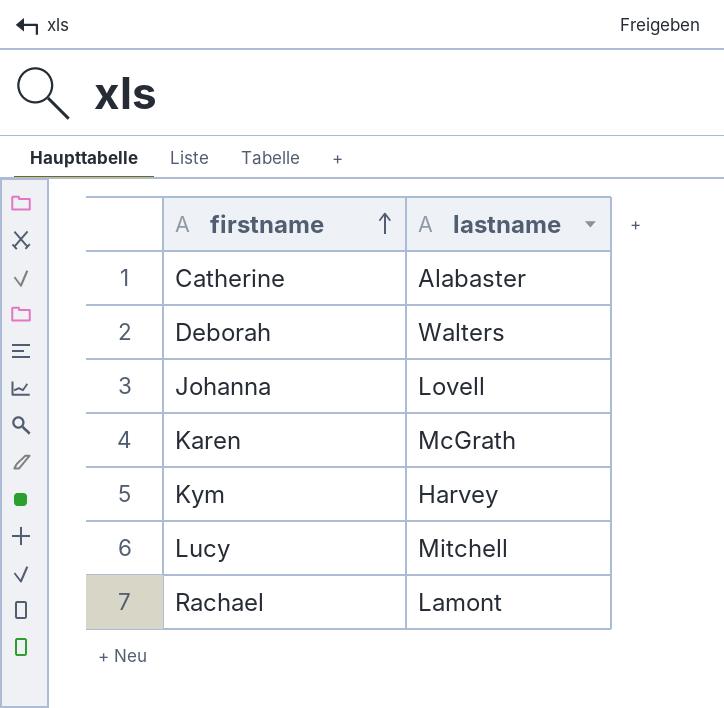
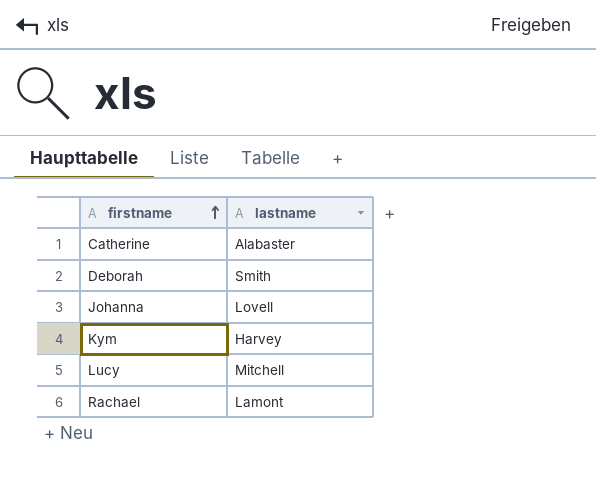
row Karen: McGrath -> none
Deborah | lastname: Walters -> Smith

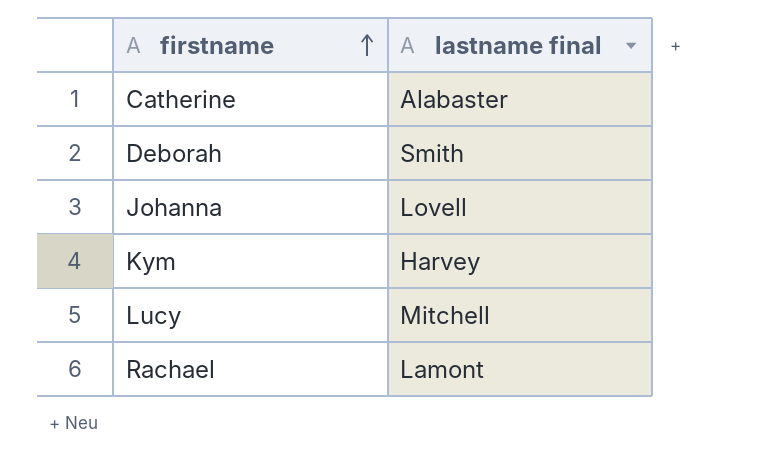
column name: lastname -> lastname final

